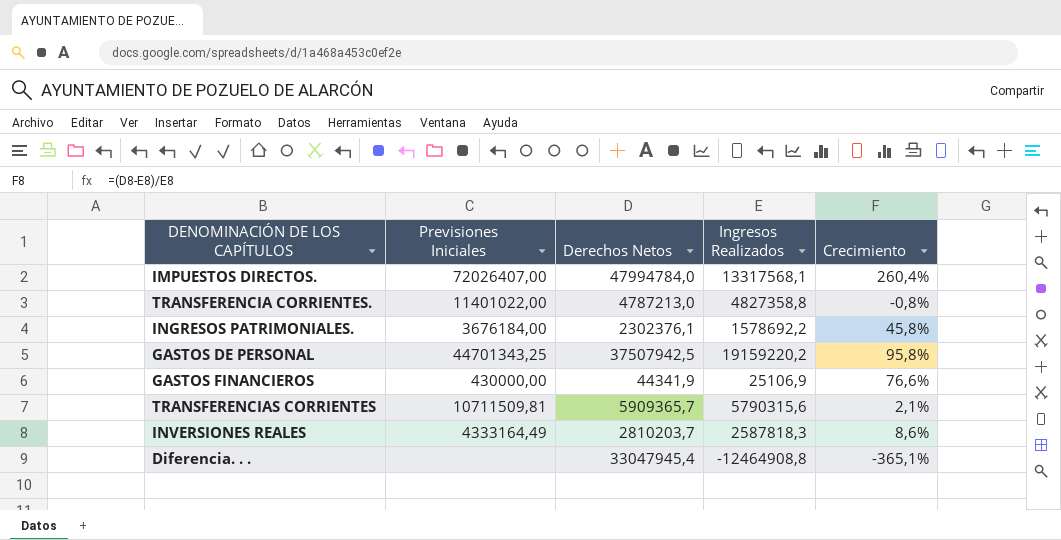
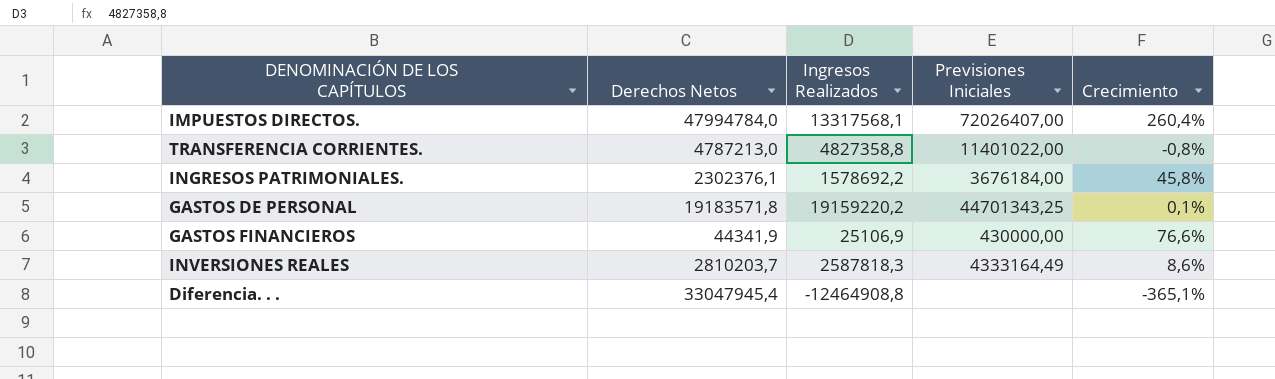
column Previsiones Iniciales | position: 2 -> 4
row TRANSFERENCIAS CORRIENTES: 10711509,81 | 5909365,7 | 5790315,6 | 2,1% -> none
GASTOS DE PERSONAL | Derechos Netos: 37507942,5 -> 19183571,8
GASTOS DE PERSONAL | Crecimiento: 95,8% -> 0,1%

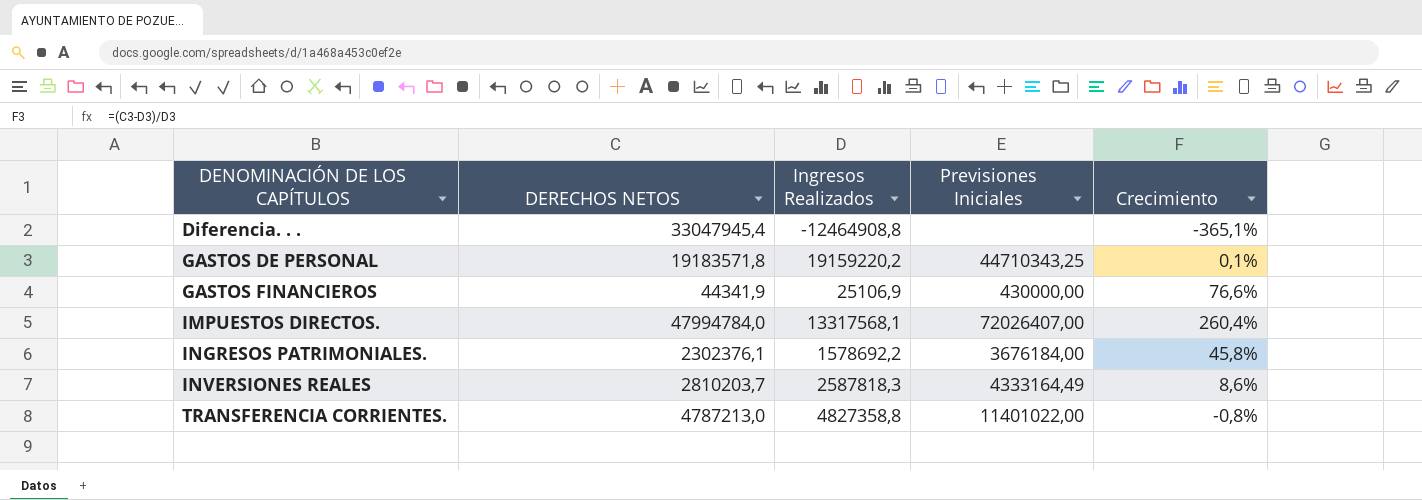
row order: none -> DENOMINACIÓN DE LOS CAPÍTULOS ascending
column name: Derechos Netos -> DERECHOS NETOS
GASTOS DE PERSONAL | Previsiones Iniciales: 44701343,25 -> 44710343,25

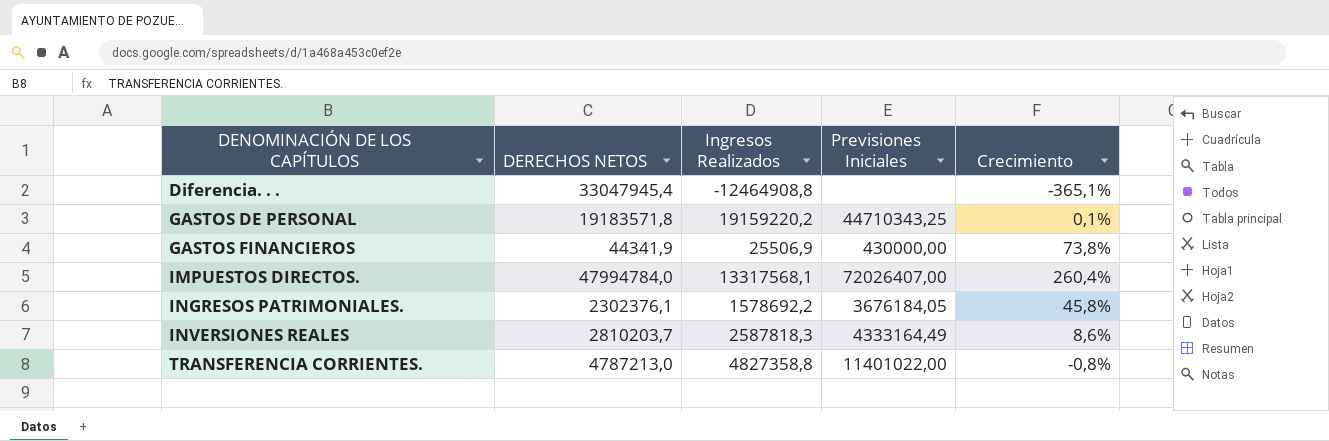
GASTOS FINANCIEROS | Ingresos Realizados: 25106,9 -> 25506,9
GASTOS FINANCIEROS | Crecimiento: 76,6% -> 73,8%
INGRESOS PATRIMONIALES. | Previsiones Iniciales: 3676184,00 -> 3676184,05

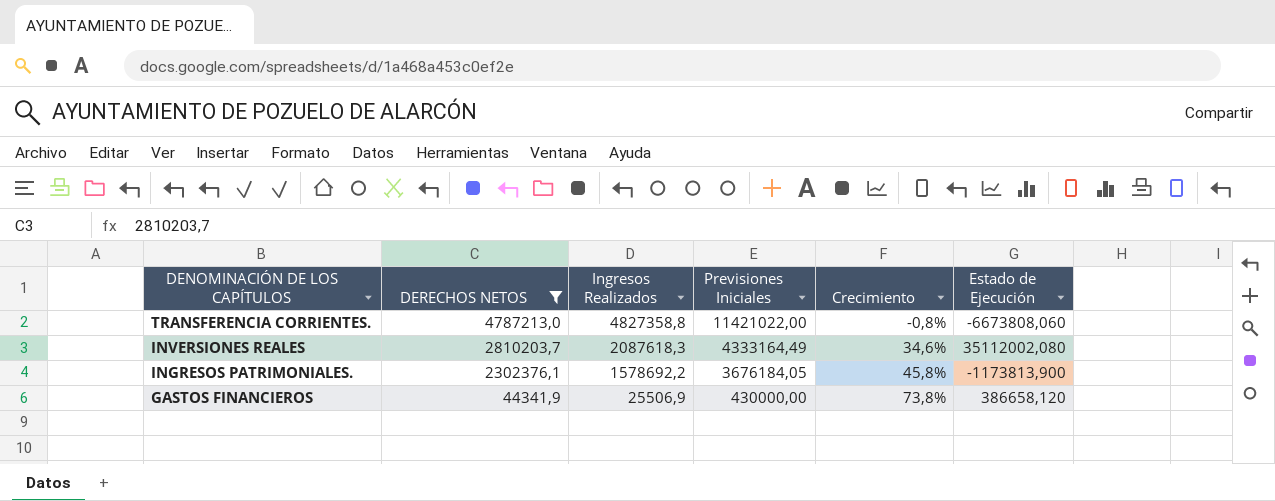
filter: none -> DERECHOS NETOS <= 4787213,0
row order: DENOMINACIÓN DE LOS CAPÍTULOS ascending -> DENOMINACIÓN DE LOS CAPÍTULOS descending
column Estado de Ejecución | position: none -> 6
TRANSFERENCIA CORRIENTES. | Previsiones Iniciales: 11401022,00 -> 11421022,00
INVERSIONES REALES | Ingresos Realizados: 2587818,3 -> 2087618,3
INVERSIONES REALES | Crecimiento: 8,6% -> 34,6%

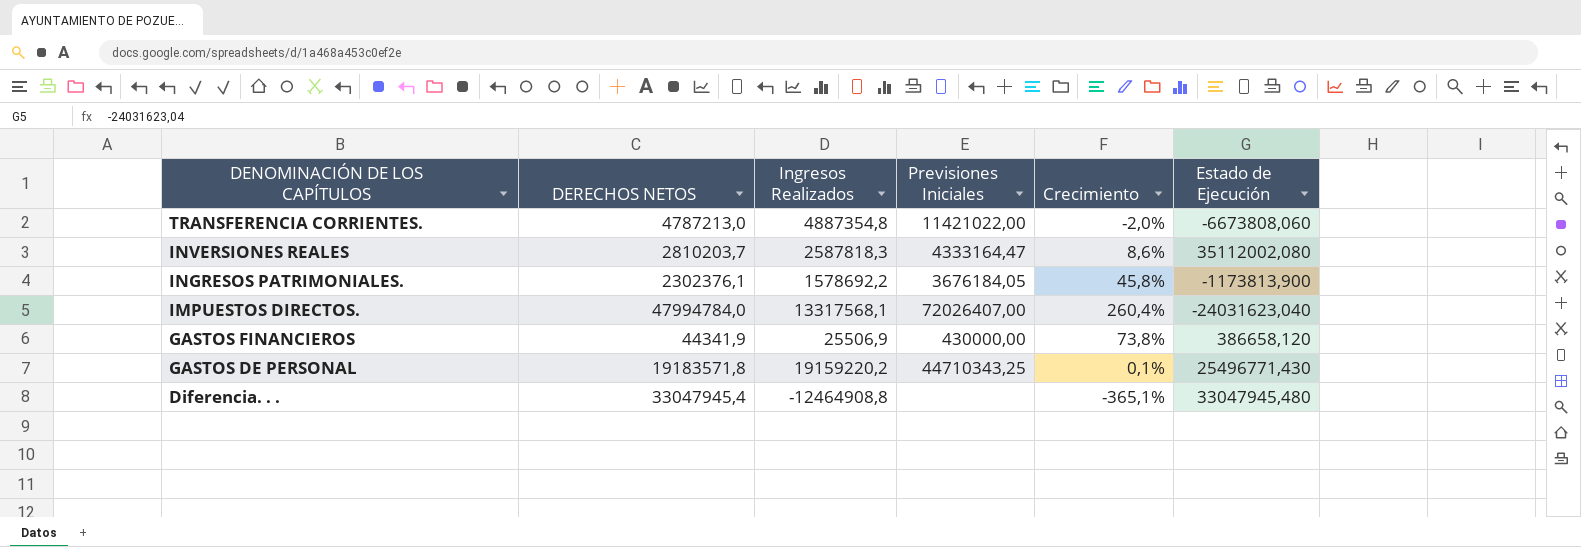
filter: DERECHOS NETOS <= 4787213,0 -> none
TRANSFERENCIA CORRIENTES. | Ingresos Realizados: 4827358,8 -> 4887354,8
TRANSFERENCIA CORRIENTES. | Crecimiento: -0,8% -> -2,0%
INVERSIONES REALES | Ingresos Realizados: 2087618,3 -> 2587818,3
INVERSIONES REALES | Previsiones Iniciales: 4333164,49 -> 4333164,47
INVERSIONES REALES | Crecimiento: 34,6% -> 8,6%

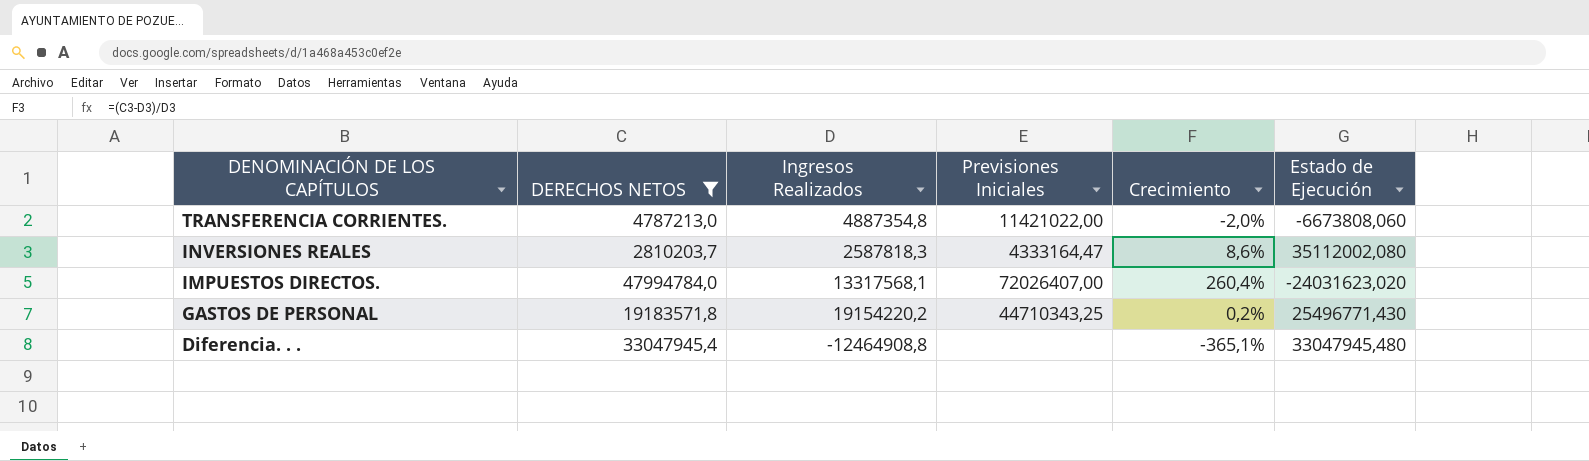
filter: none -> DERECHOS NETOS >= 2810203,7
IMPUESTOS DIRECTOS. | Estado de Ejecución: -24031623,040 -> -24031623,020
GASTOS DE PERSONAL | Ingresos Realizados: 19159220,2 -> 19154220,2
GASTOS DE PERSONAL | Crecimiento: 0,1% -> 0,2%

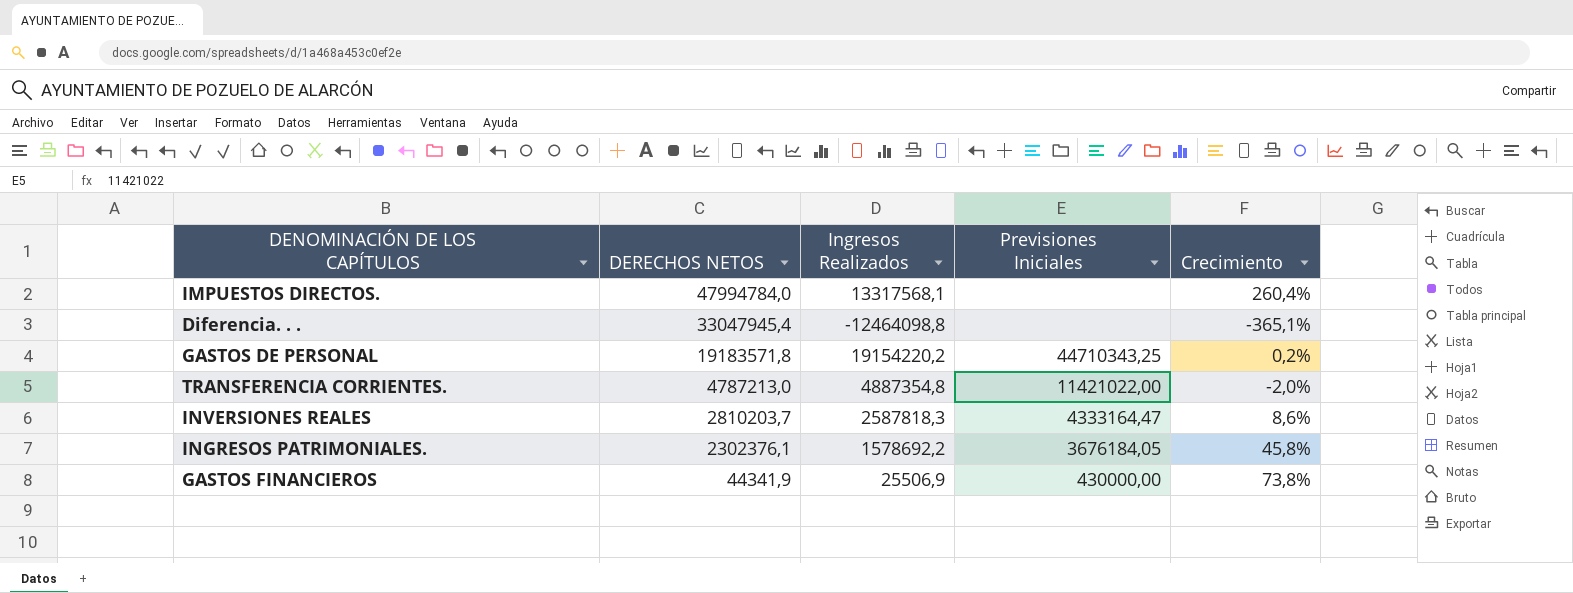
filter: DERECHOS NETOS >= 2810203,7 -> none
row order: DENOMINACIÓN DE LOS CAPÍTULOS descending -> DERECHOS NETOS descending
column Estado de Ejecución | position: 6 -> none
IMPUESTOS DIRECTOS. | Previsiones Iniciales: 72026407,00 -> none
Diferencia. . . | Ingresos Realizados: -12464908,8 -> -12464098,8

